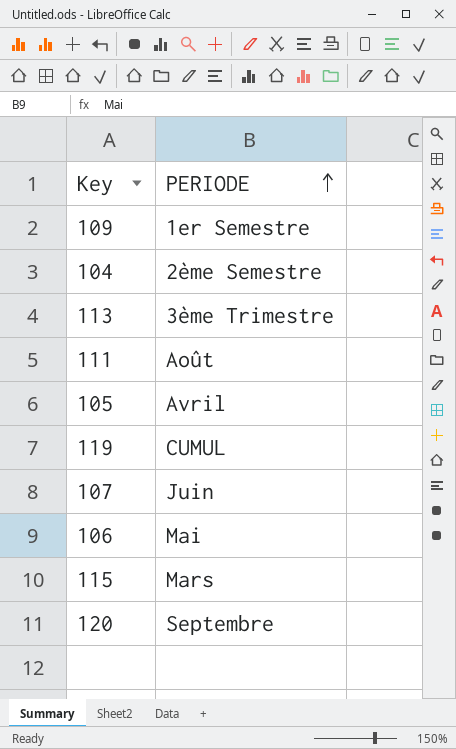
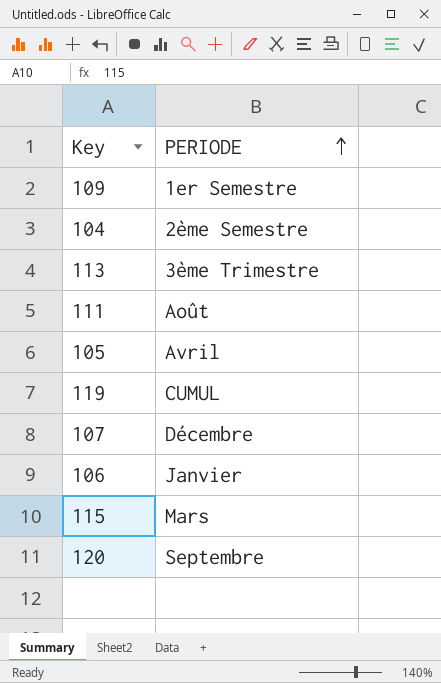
107 | PERIODE: Juin -> Décembre
106 | PERIODE: Mai -> Janvier

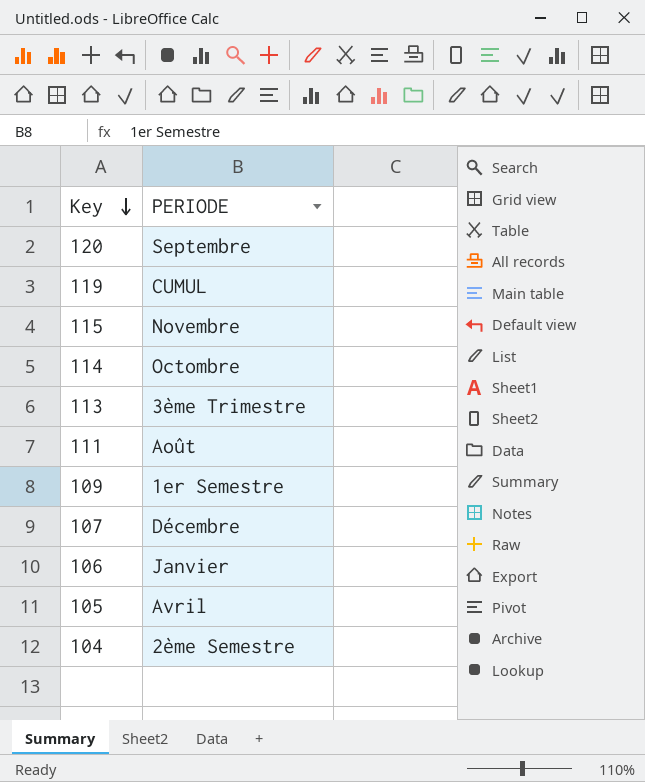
row order: PERIODE ascending -> Key descending
115 | PERIODE: Mars -> Novembre
row 114: none -> Octombre

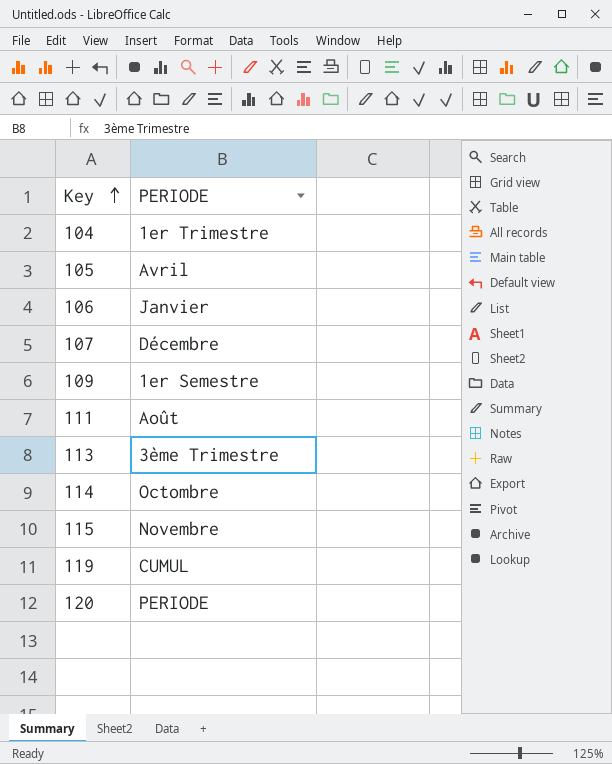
row order: Key descending -> Key ascending
104 | PERIODE: 2ème Semestre -> 1er Trimestre
120 | PERIODE: Septembre -> PERIODE

